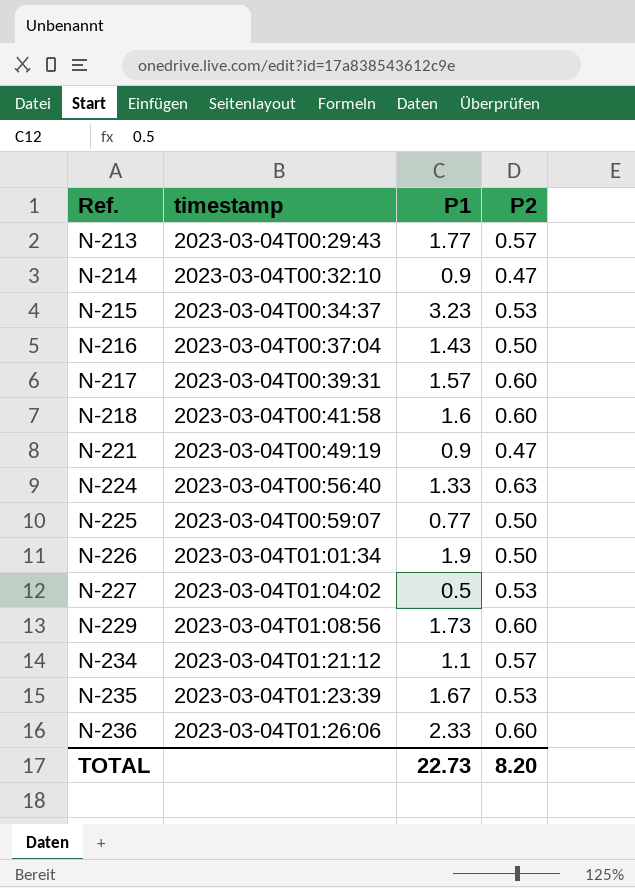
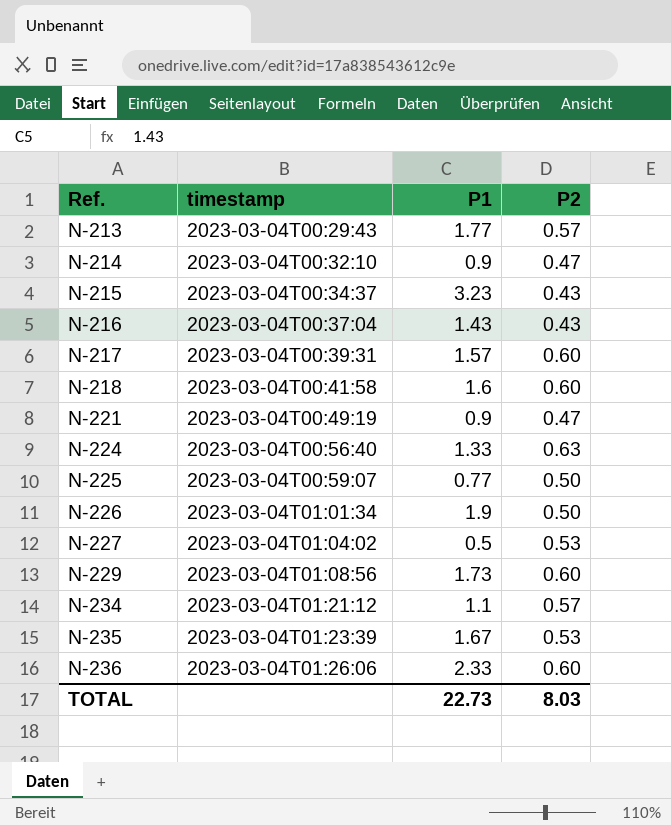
N-215 | P2: 0.53 -> 0.43
N-216 | P2: 0.50 -> 0.43
TOTAL | P2: 8.20 -> 8.03

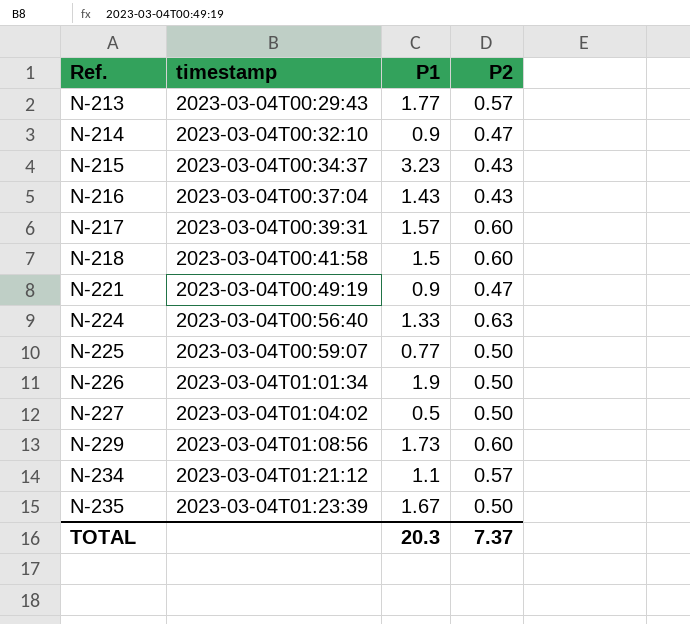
row N-236: 2023-03-04T01:26:06 | 2.33 | 0.60 -> none
N-218 | P1: 1.6 -> 1.5
N-227 | P2: 0.53 -> 0.50
N-235 | P2: 0.53 -> 0.50
TOTAL | P1: 22.73 -> 20.3
TOTAL | P2: 8.03 -> 7.37

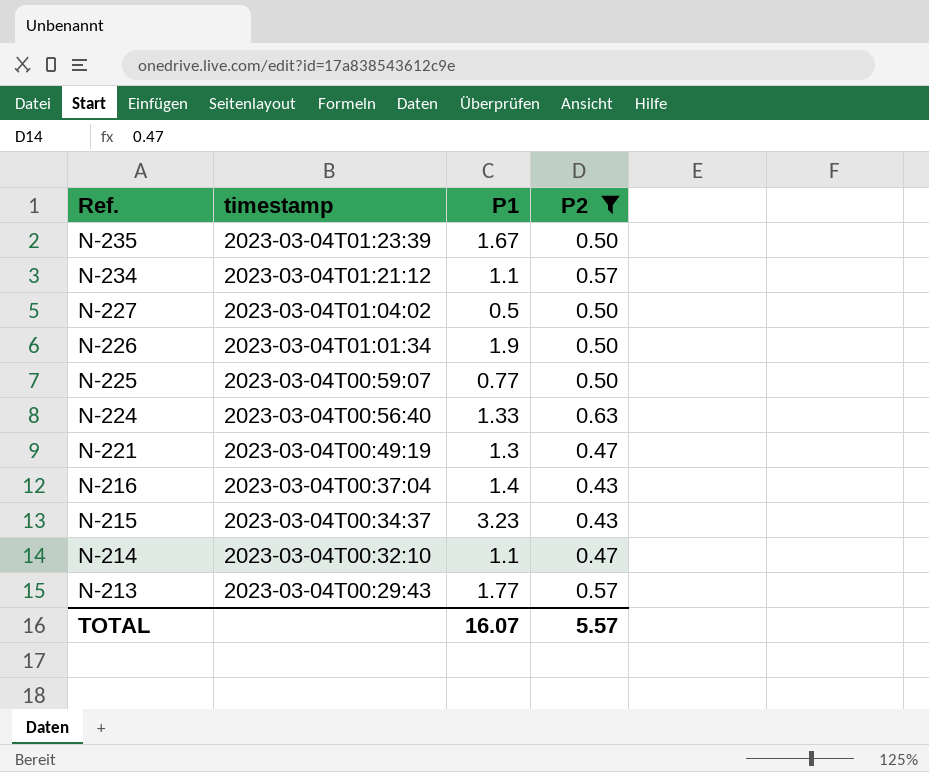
filter: none -> P2 != 0.60
row order: Ref. ascending -> Ref. descending
N-221 | P1: 0.9 -> 1.3
N-216 | P1: 1.43 -> 1.4
N-214 | P1: 0.9 -> 1.1
TOTAL | P1: 20.3 -> 16.07
TOTAL | P2: 7.37 -> 5.57

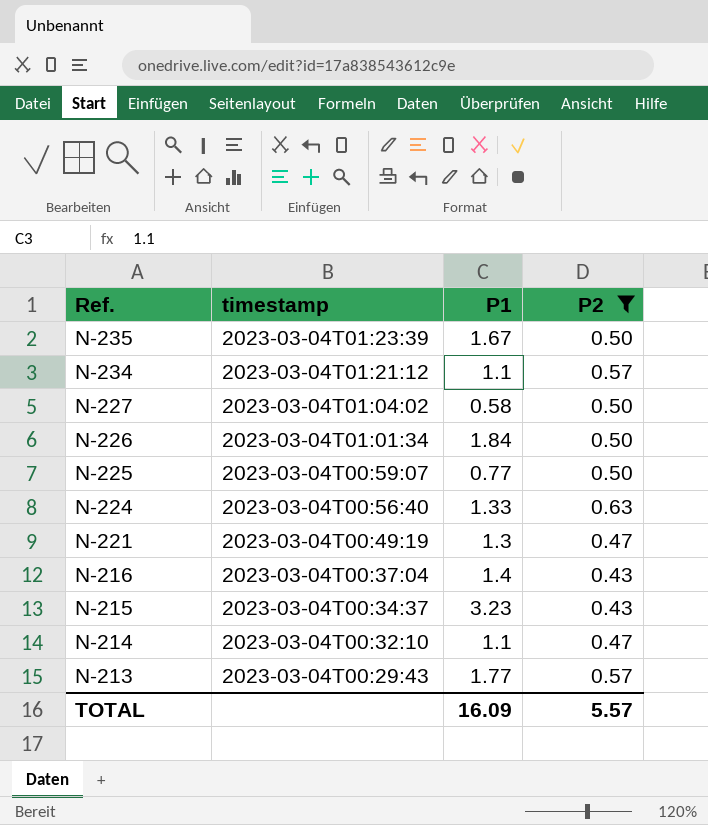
N-227 | P1: 0.5 -> 0.58
N-226 | P1: 1.9 -> 1.84
TOTAL | P1: 16.07 -> 16.09

